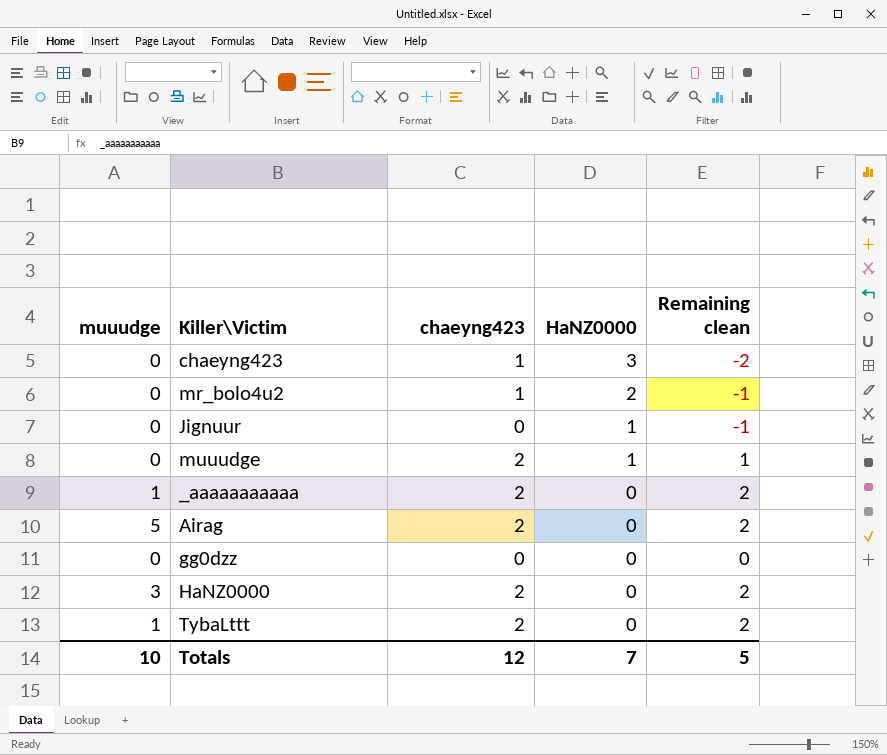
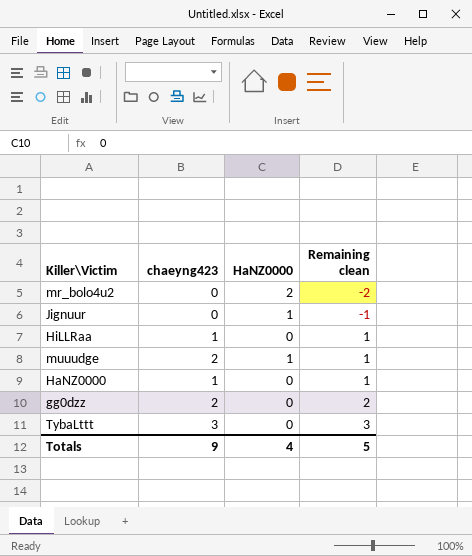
row order: HaNZ0000 descending -> Remaining clean ascending
column muuudge | position: 1 -> none
row chaeyng423: 0 | 1 | 3 | -2 -> none
row _aaaaaaaaaaa: 1 | 2 | 0 | 2 -> none
row Airag: 5 | 2 | 0 | 2 -> none
mr_bolo4u2 | chaeyng423: 1 -> 0
mr_bolo4u2 | Remaining clean: -1 -> -2
row HiLLRaa: none -> 1 | 0 | 1
HaNZ0000 | chaeyng423: 2 -> 1
HaNZ0000 | Remaining clean: 2 -> 1
gg0dzz | chaeyng423: 0 -> 2
gg0dzz | Remaining clean: 0 -> 2
TybaLttt | chaeyng423: 2 -> 3
TybaLttt | Remaining clean: 2 -> 3
Totals | chaeyng423: 12 -> 9
Totals | HaNZ0000: 7 -> 4

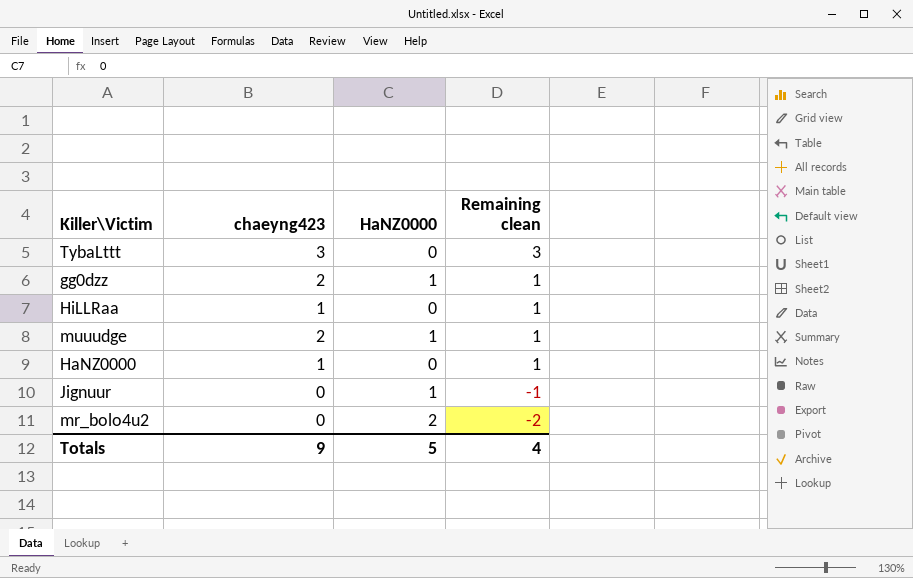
row order: Remaining clean ascending -> Remaining clean descending
gg0dzz | HaNZ0000: 0 -> 1
gg0dzz | Remaining clean: 2 -> 1
Totals | HaNZ0000: 4 -> 5
Totals | Remaining clean: 5 -> 4

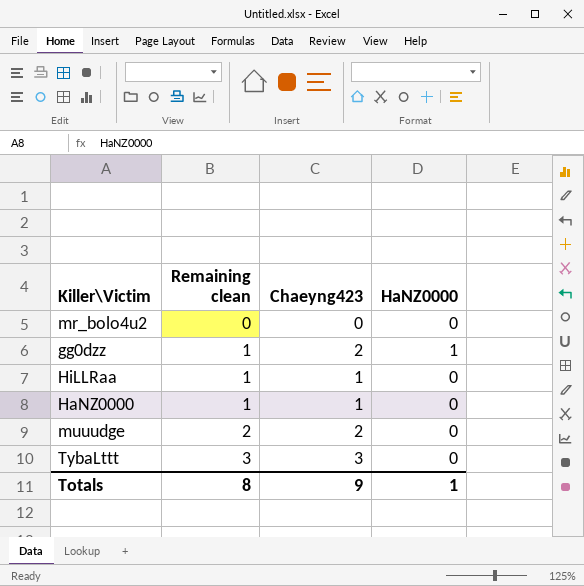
row order: Remaining clean descending -> Remaining clean ascending
column Remaining clean | position: 4 -> 2
column name: chaeyng423 -> Chaeyng423
row Jignuur: 0 | 1 | -1 -> none
mr_bolo4u2 | Remaining clean: -2 -> 0
mr_bolo4u2 | HaNZ0000: 2 -> 0
muuudge | Remaining clean: 1 -> 2
muuudge | HaNZ0000: 1 -> 0
Totals | Remaining clean: 4 -> 8
Totals | HaNZ0000: 5 -> 1

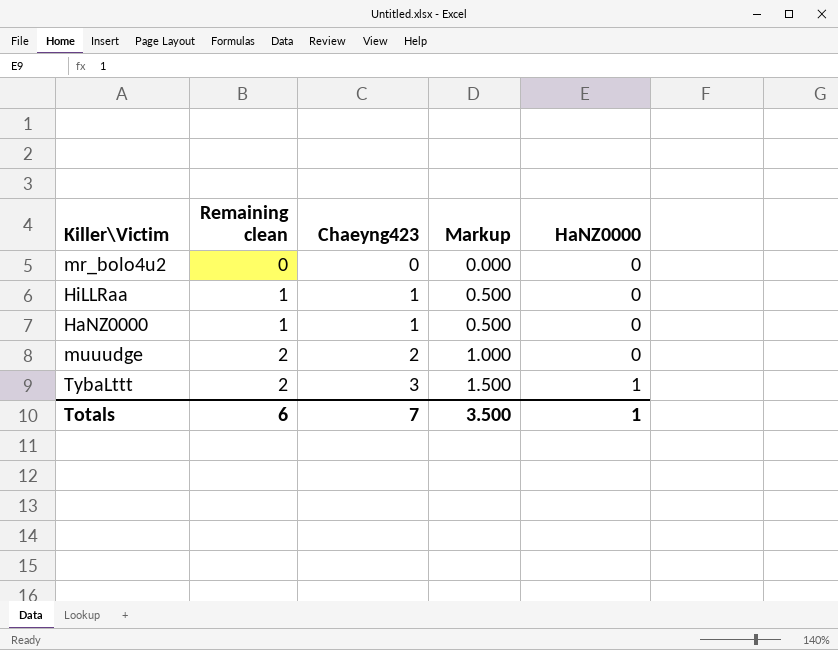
column Markup | formula: none -> [Chaeyng423] * 0.5
row gg0dzz: 1 | 2 | 1 -> none
TybaLttt | Remaining clean: 3 -> 2
TybaLttt | HaNZ0000: 0 -> 1
Totals | Remaining clean: 8 -> 6
Totals | Chaeyng423: 9 -> 7

